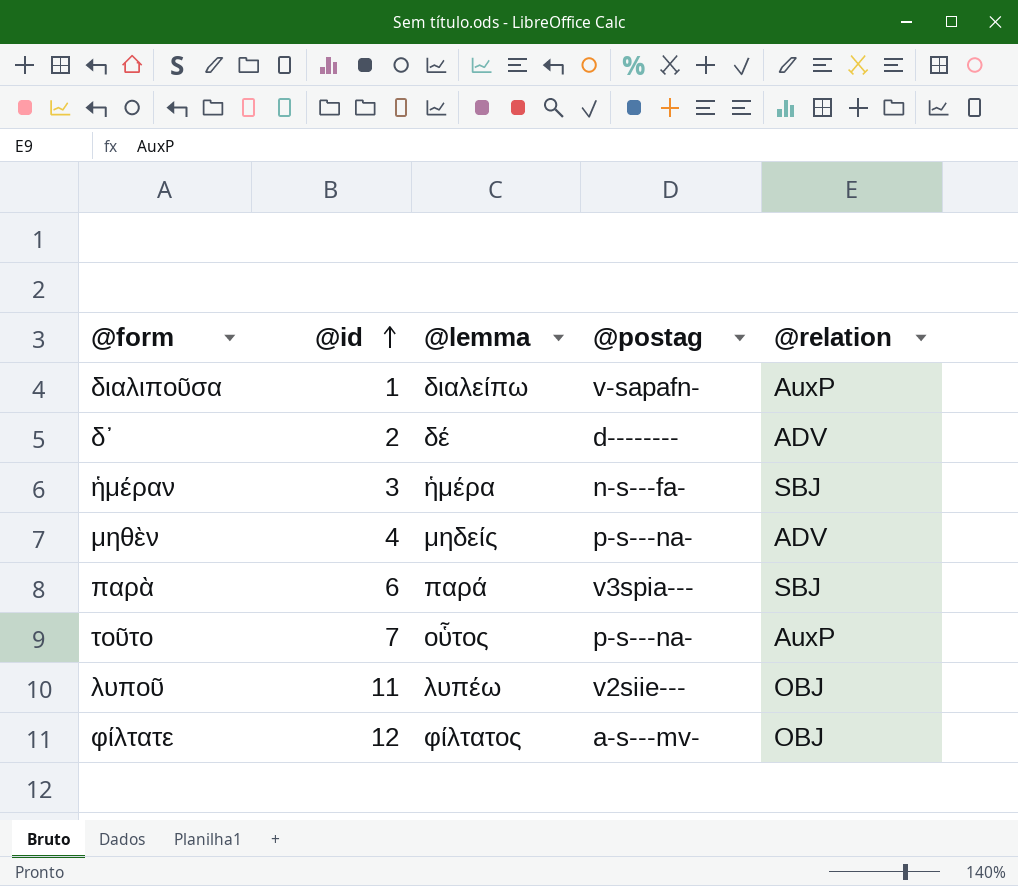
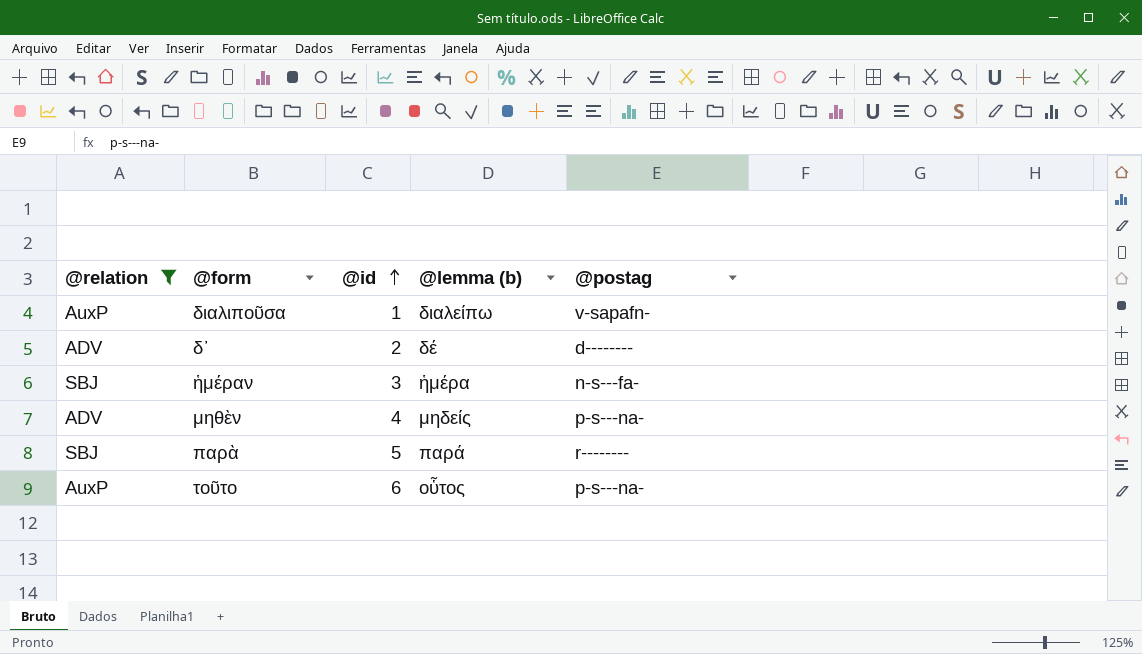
filter: none -> @relation != OBJ
column @relation | position: 5 -> 1
column name: @lemma -> @lemma (b)
παρὰ | @id: 6 -> 5
παρὰ | @postag: v3spia--- -> r--------
τοῦτο | @id: 7 -> 6

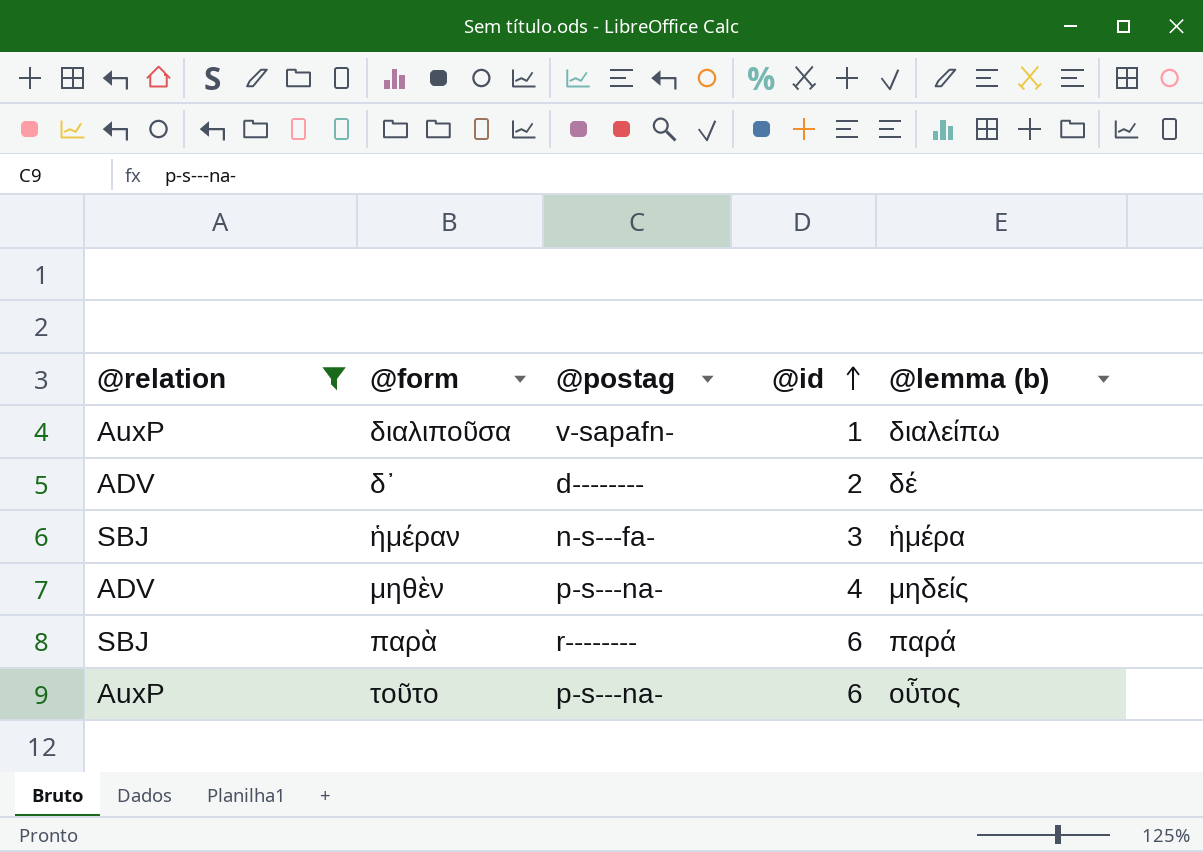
column @postag | position: 5 -> 3
παρὰ | @id: 5 -> 6

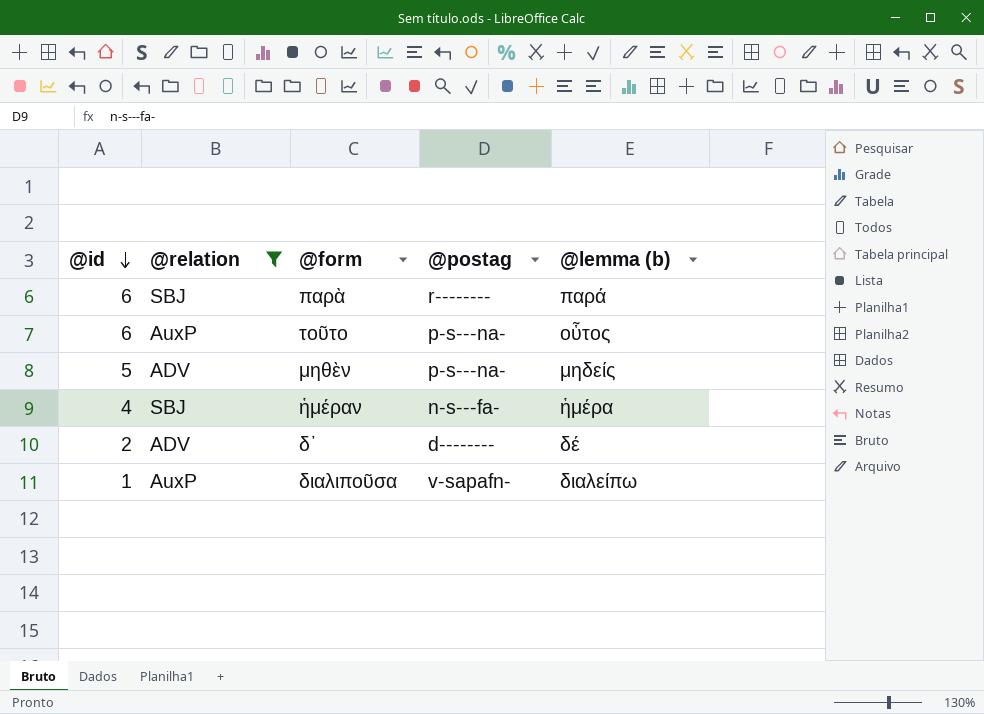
row order: @id ascending -> @id descending
column @id | position: 4 -> 1
μηθὲν | @id: 4 -> 5
ἡμέραν | @id: 3 -> 4

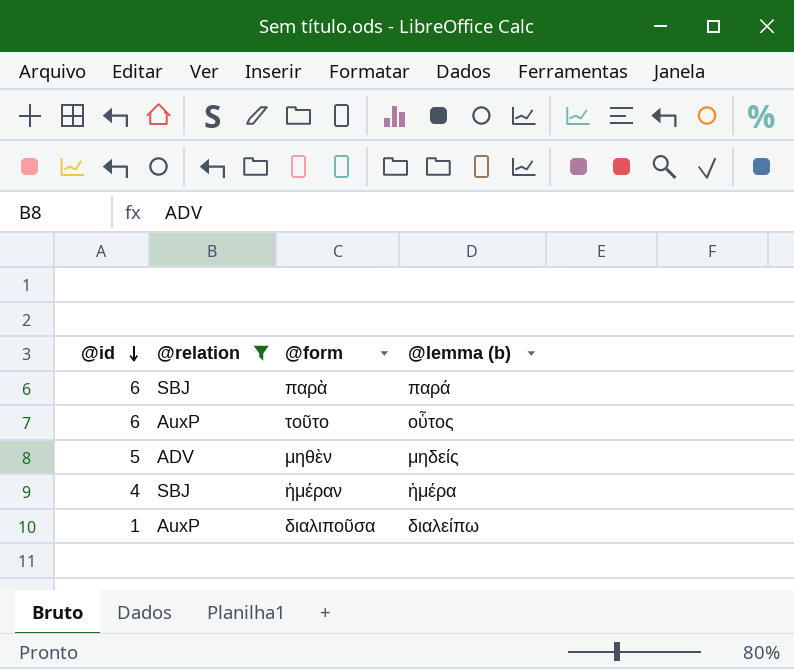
column @postag | position: 4 -> none
row δ᾽: 2 | ADV | d-------- | δέ -> none

